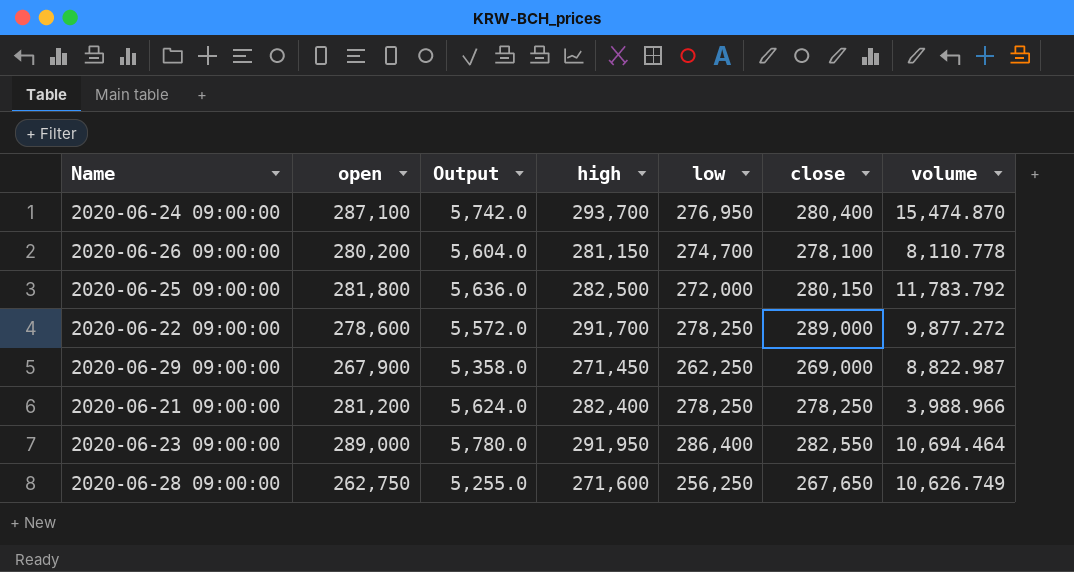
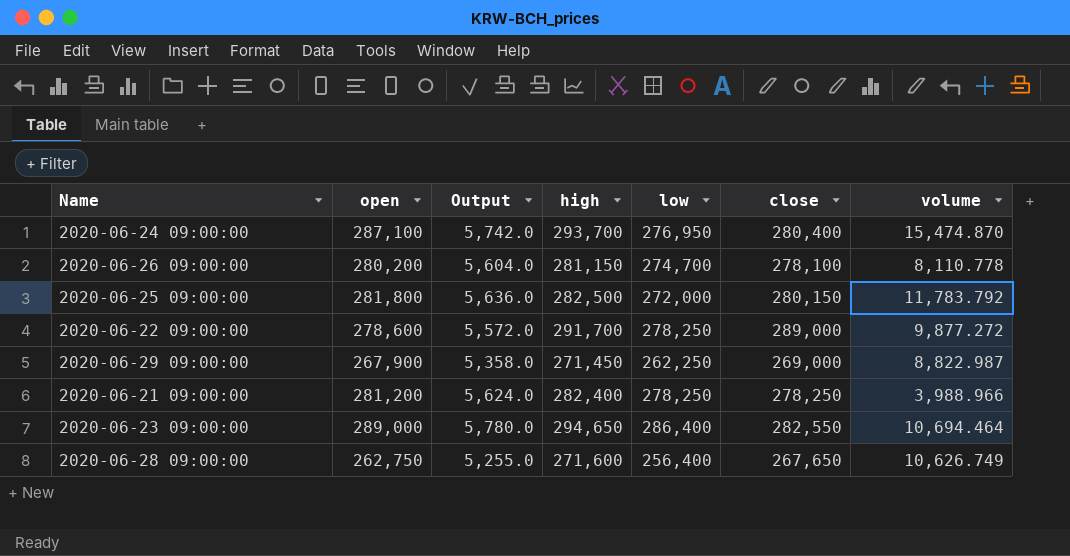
2020-06-23 09:00:00 | high: 291,950 -> 294,650
2020-06-28 09:00:00 | low: 256,250 -> 256,400

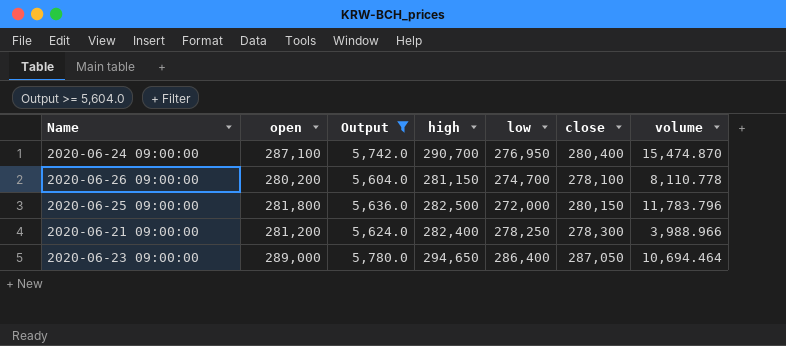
filter: none -> Output >= 5,604.0
2020-06-24 09:00:00 | high: 293,700 -> 290,700
2020-06-25 09:00:00 | volume: 11,783.792 -> 11,783.796
2020-06-21 09:00:00 | close: 278,250 -> 278,300
2020-06-23 09:00:00 | close: 282,550 -> 287,050

